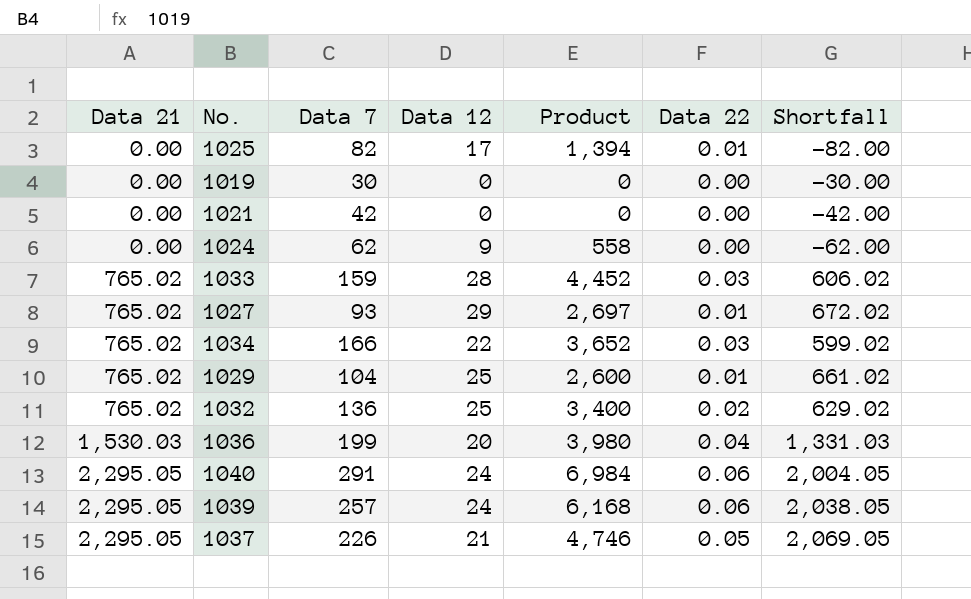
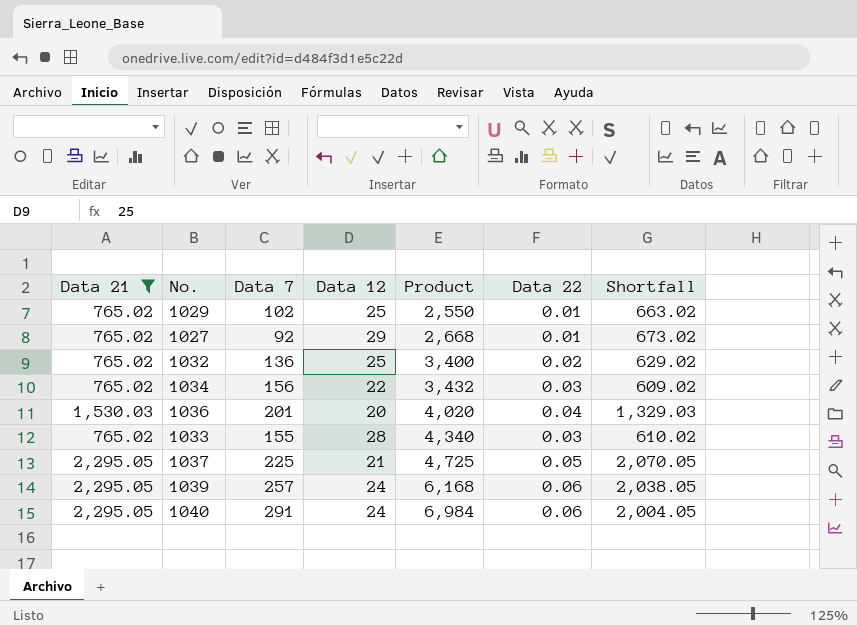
filter: none -> Data 21 != 0.00
row order: Data 21 ascending -> Product ascending
1029 | Data 7: 104 -> 102
1029 | Product: 2,600 -> 2,550
1029 | Shortfall: 661.02 -> 663.02
1027 | Data 7: 93 -> 92
1027 | Product: 2,697 -> 2,668
1027 | Shortfall: 672.02 -> 673.02
1034 | Data 7: 166 -> 156
1034 | Product: 3,652 -> 3,432
1034 | Shortfall: 599.02 -> 609.02
1036 | Data 7: 199 -> 201
1036 | Product: 3,980 -> 4,020
1036 | Shortfall: 1,331.03 -> 1,329.03
1033 | Data 7: 159 -> 155
1033 | Product: 4,452 -> 4,340
1033 | Shortfall: 606.02 -> 610.02
1037 | Data 7: 226 -> 225
1037 | Product: 4,746 -> 4,725
1037 | Shortfall: 2,069.05 -> 2,070.05

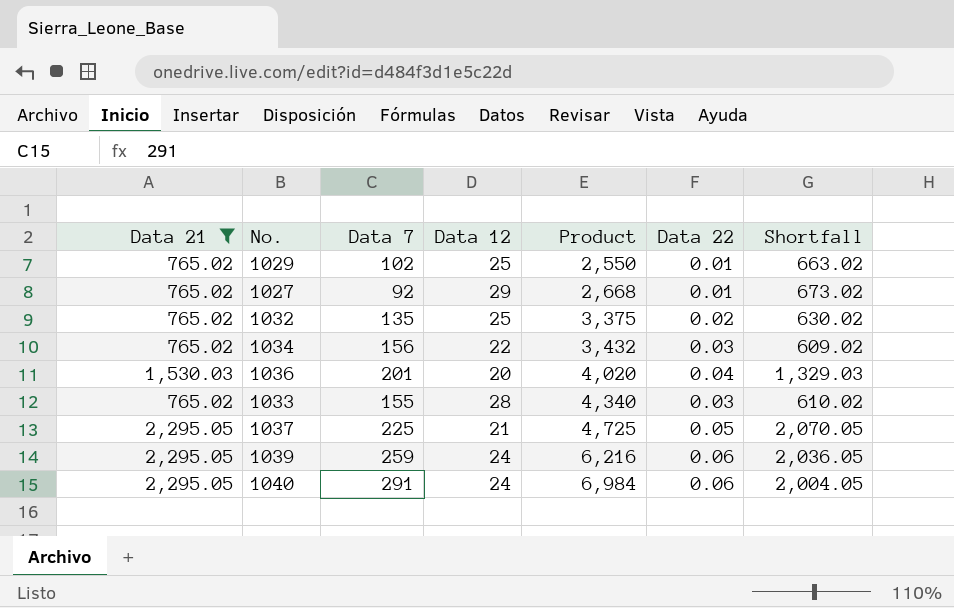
1032 | Data 7: 136 -> 135
1032 | Product: 3,400 -> 3,375
1032 | Shortfall: 629.02 -> 630.02
1039 | Data 7: 257 -> 259
1039 | Product: 6,168 -> 6,216
1039 | Shortfall: 2,038.05 -> 2,036.05

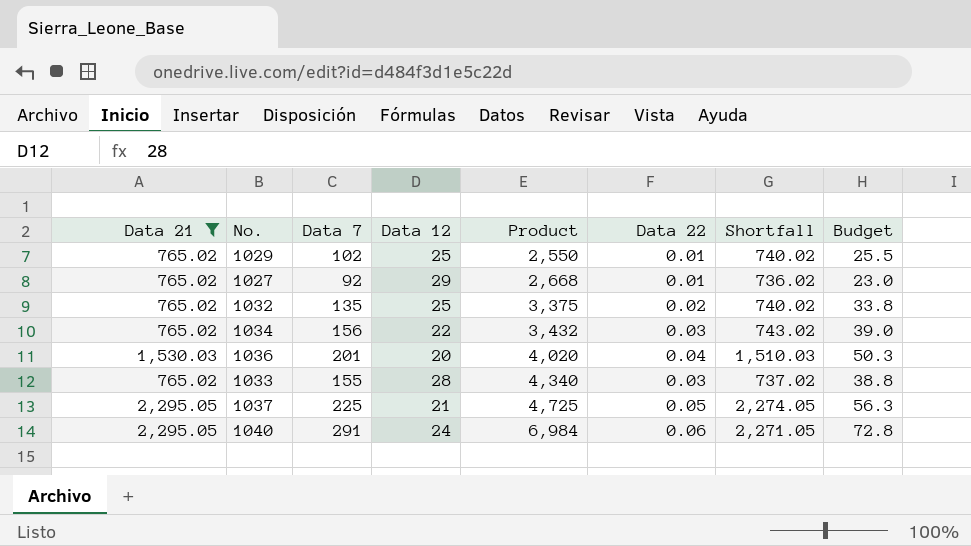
column Shortfall | formula: [Data 21] - [Data 7] -> [Data 21] - [Data 12]
column Budget | formula: none -> [Data 7] * 0.25
row 1039: 2,295.05 | 259 | 24 | 6,216 | 0.06 | 2,036.05 -> none

